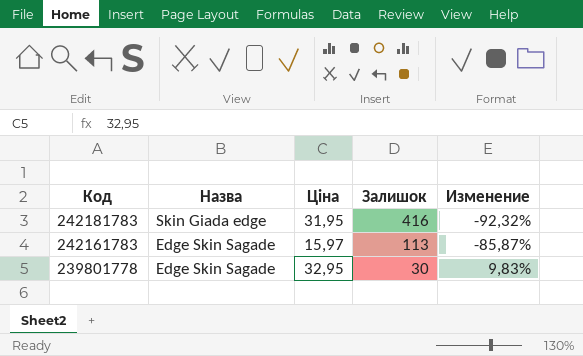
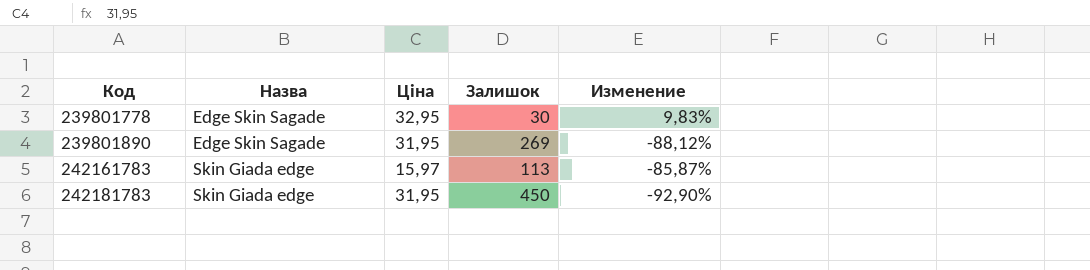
row order: Код descending -> Код ascending
row 239801890: none -> Edge Skin Sagade | 31,95 | 269 | -88,12%
242161783 | Назва: Edge Skin Sagade -> Skin Giada edge
242181783 | Залишок: 416 -> 450
242181783 | Изменение: -92,32% -> -92,90%

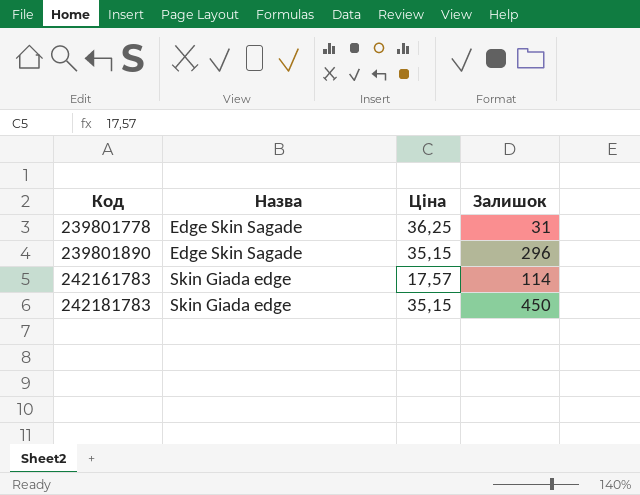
column Изменение | formula: ([Ціна] - [Залишок]) / [Залишок] -> none
239801778 | Ціна: 32,95 -> 36,25
239801778 | Залишок: 30 -> 31
239801890 | Ціна: 31,95 -> 35,15
239801890 | Залишок: 269 -> 296
242161783 | Ціна: 15,97 -> 17,57
242161783 | Залишок: 113 -> 114
242181783 | Ціна: 31,95 -> 35,15

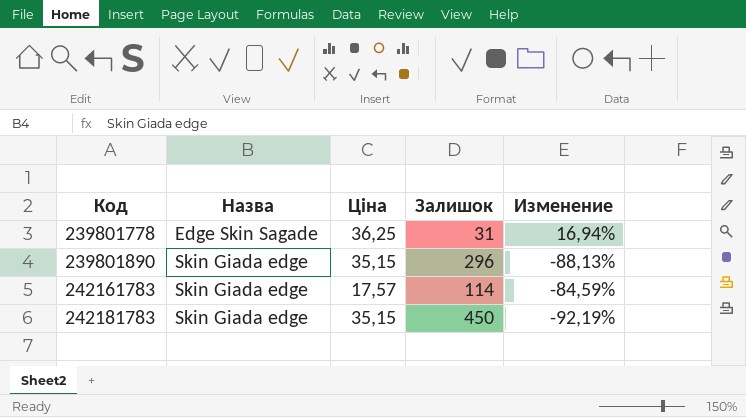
column Изменение | formula: none -> ([Ціна] - [Залишок]) / [Залишок]
239801890 | Назва: Edge Skin Sagade -> Skin Giada edge

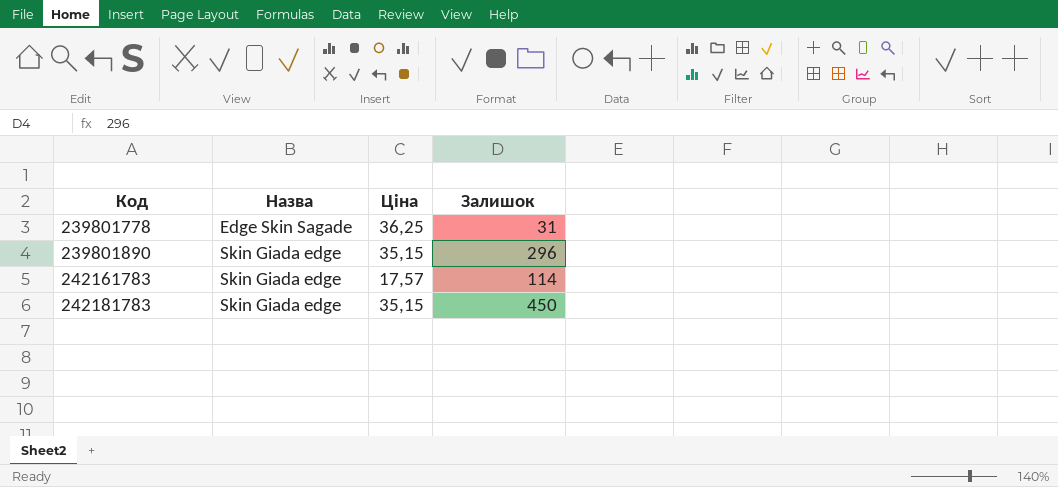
column Изменение | formula: ([Ціна] - [Залишок]) / [Залишок] -> none

